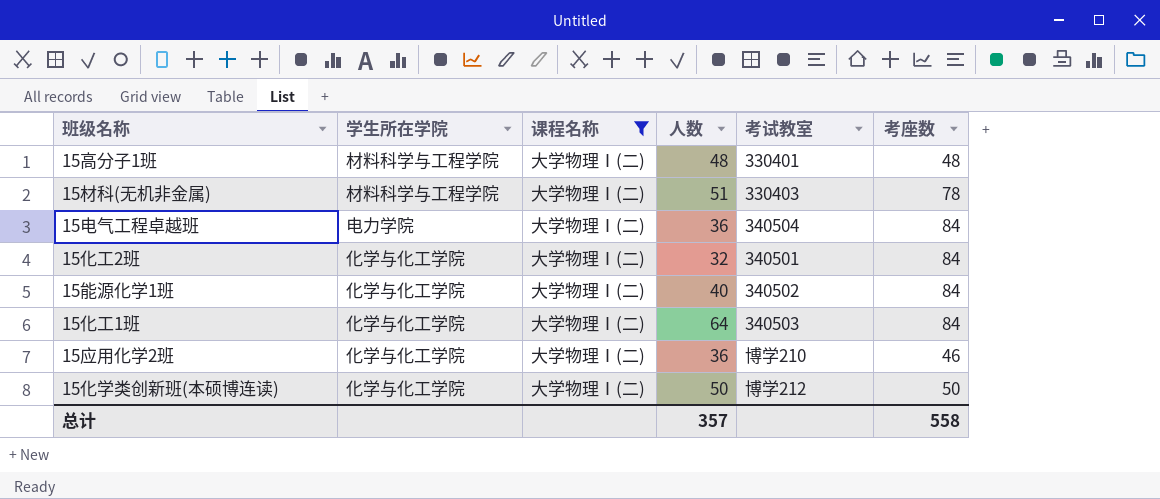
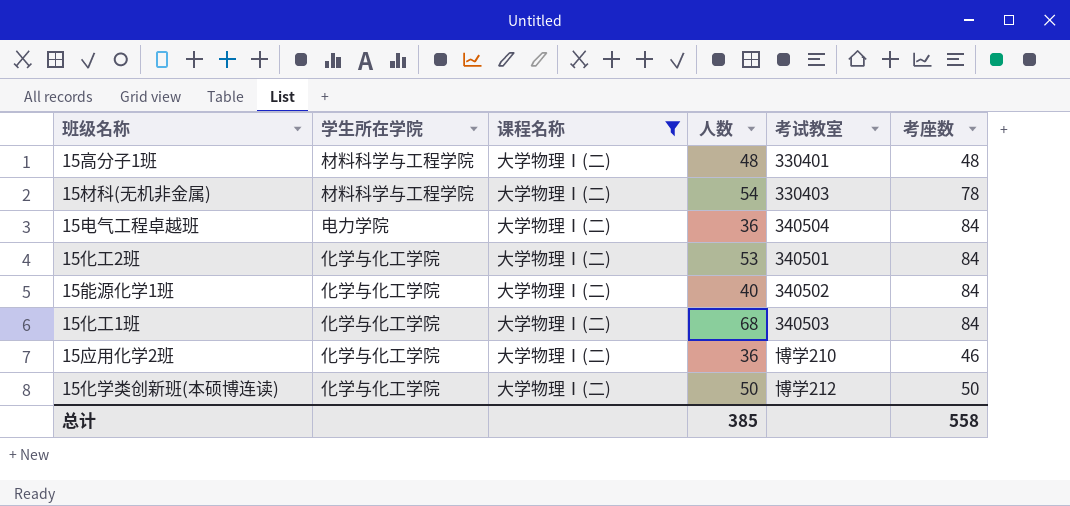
15材科(无机非金属) | 人数: 51 -> 54
15化工2班 | 人数: 32 -> 53
15化工1班 | 人数: 64 -> 68
总计 | 人数: 357 -> 385

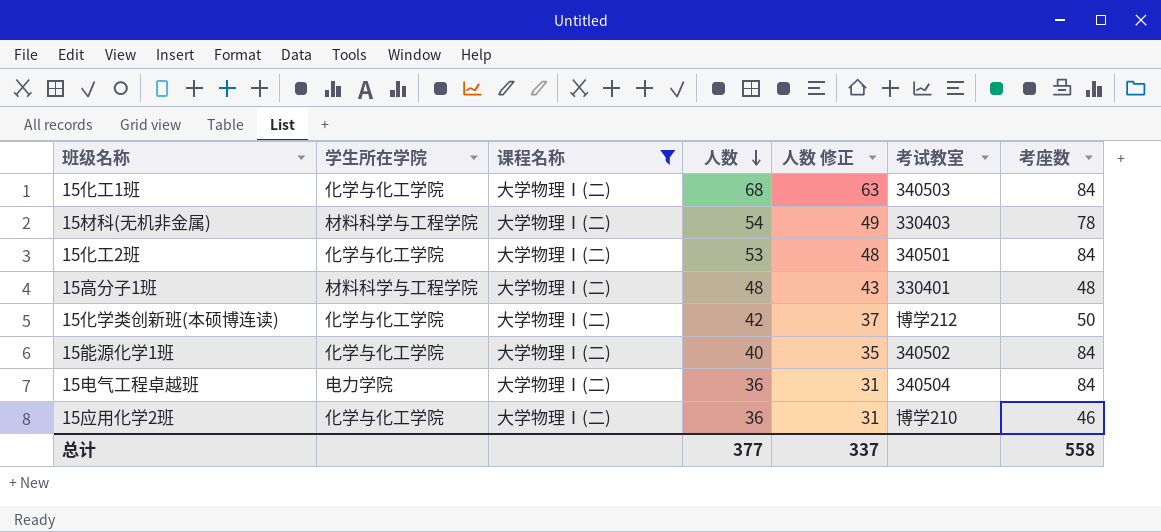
row order: none -> 人数 descending
column 人数 修正 | formula: none -> [人数] - 5
15化学类创新班(本硕博连读) | 人数: 50 -> 42
总计 | 人数: 385 -> 377

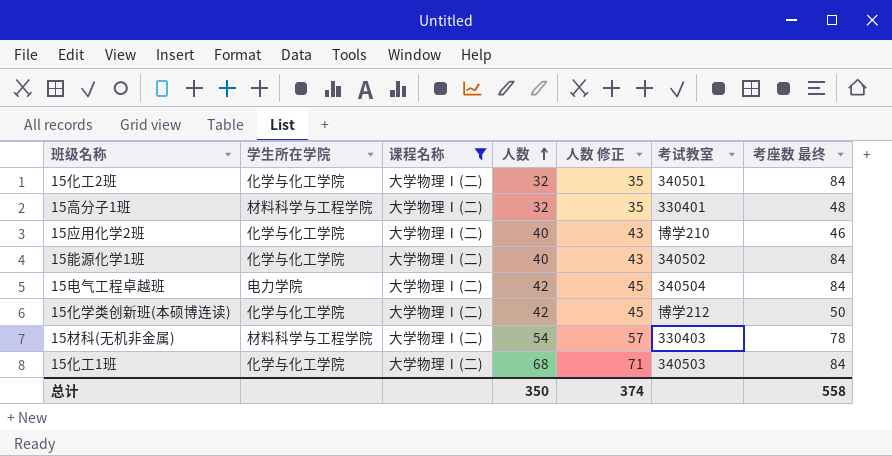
row order: 人数 descending -> 人数 ascending
column 人数 修正 | formula: [人数] - 5 -> [人数] + 3
column name: 考座数 -> 考座数 最终
15化工2班 | 人数: 53 -> 32
15高分子1班 | 人数: 48 -> 32
15应用化学2班 | 人数: 36 -> 40
15电气工程卓越班 | 人数: 36 -> 42
总计 | 人数: 377 -> 350
总计 | 人数 修正: 337 -> 374

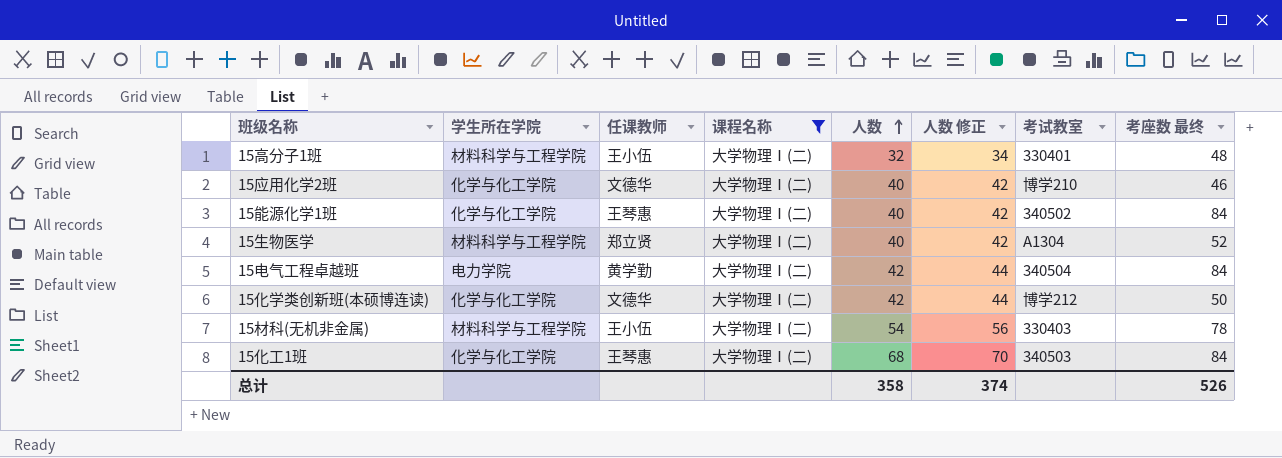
column 任课教师 | position: none -> 3
column 人数 修正 | formula: [人数] + 3 -> [人数] + 2
row 15化工2班: 化学与化工学院 | 大学物理Ⅰ(二) | 32 | 35 | 340501 | 84 -> none
row 15生物医学: none -> 材料科学与工程学院 | 郑立贤 | 大学物理Ⅰ(二) | 40 | 42 | A1304 | 52
总计 | 人数: 350 -> 358
总计 | 考座数 最终: 558 -> 526

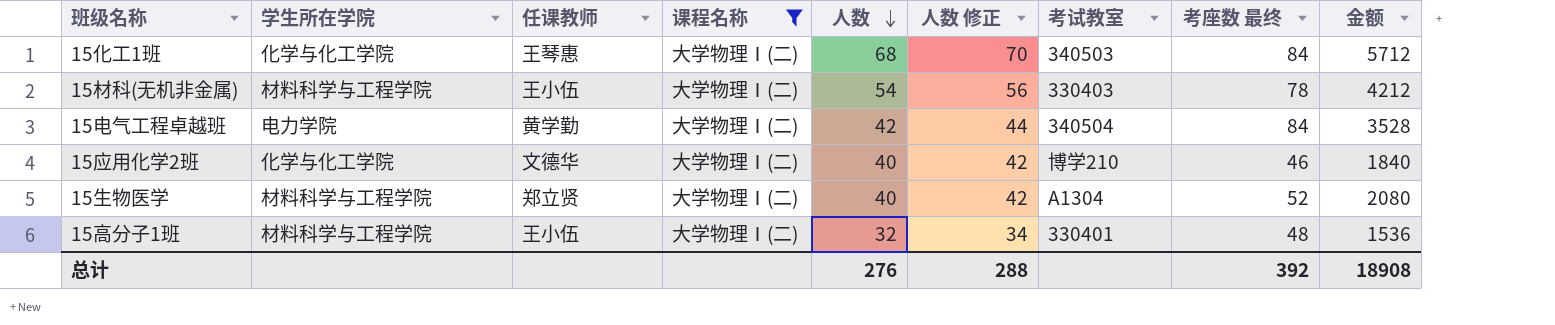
row order: 人数 ascending -> 人数 descending
column 金额 | formula: none -> [人数] * [考座数 最终]
row 15能源化学1班: 化学与化工学院 | 王琴惠 | 大学物理Ⅰ(二) | 40 | 42 | 340502 | 84 -> none
row 15化学类创新班(本硕博连读): 化学与化工学院 | 文德华 | 大学物理Ⅰ(二) | 42 | 44 | 博学212 | 50 -> none
总计 | 人数: 358 -> 276
总计 | 人数 修正: 374 -> 288
总计 | 考座数 最终: 526 -> 392

